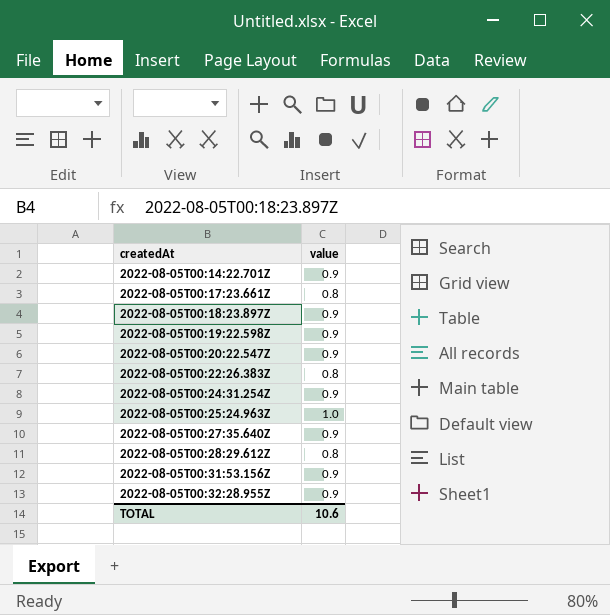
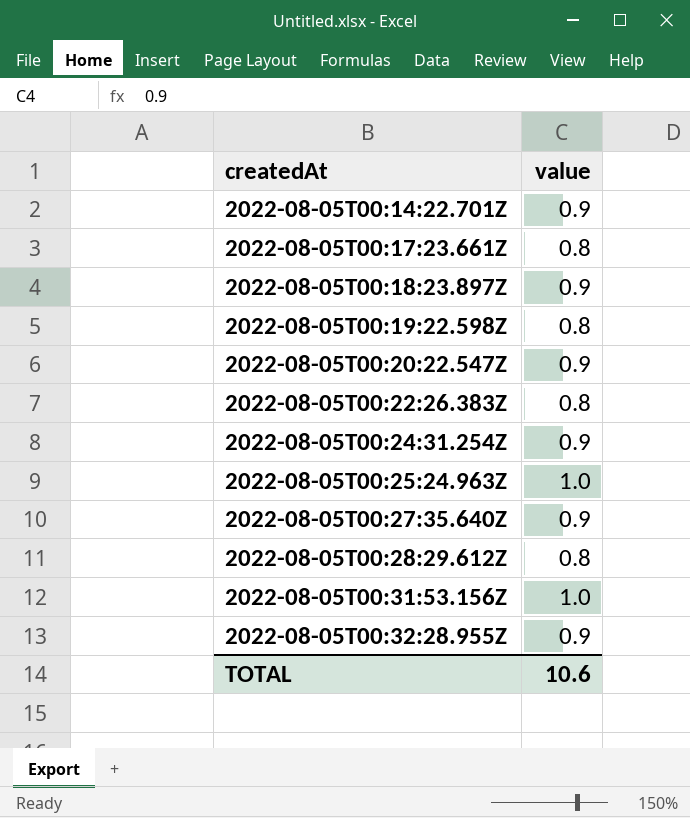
2022-08-05T00:19:22.598Z | value: 0.9 -> 0.8
2022-08-05T00:31:53.156Z | value: 0.9 -> 1.0

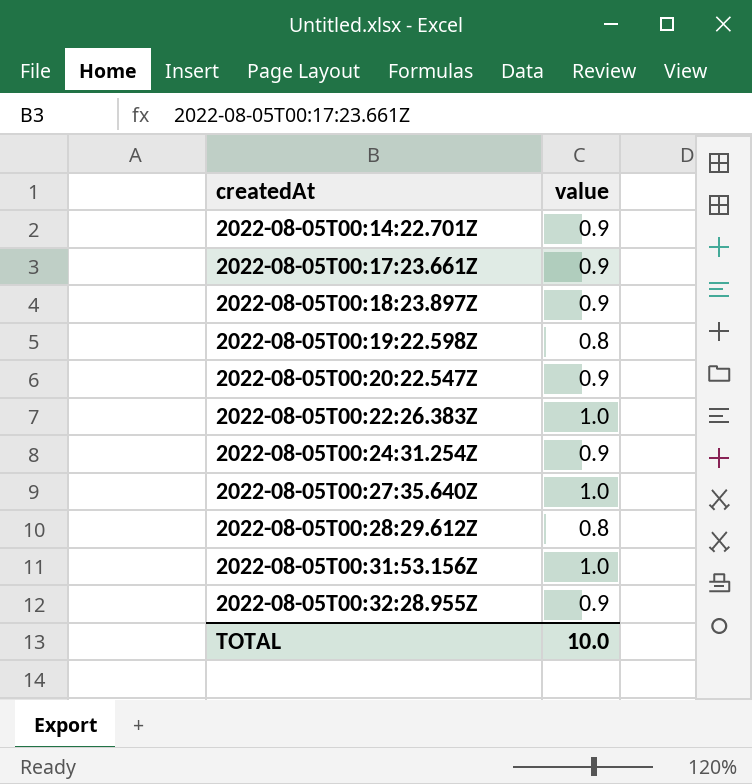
row 2022-08-05T00:25:24.963Z: 1.0 -> none
2022-08-05T00:17:23.661Z | value: 0.8 -> 0.9
2022-08-05T00:22:26.383Z | value: 0.8 -> 1.0
2022-08-05T00:27:35.640Z | value: 0.9 -> 1.0
TOTAL | value: 10.6 -> 10.0

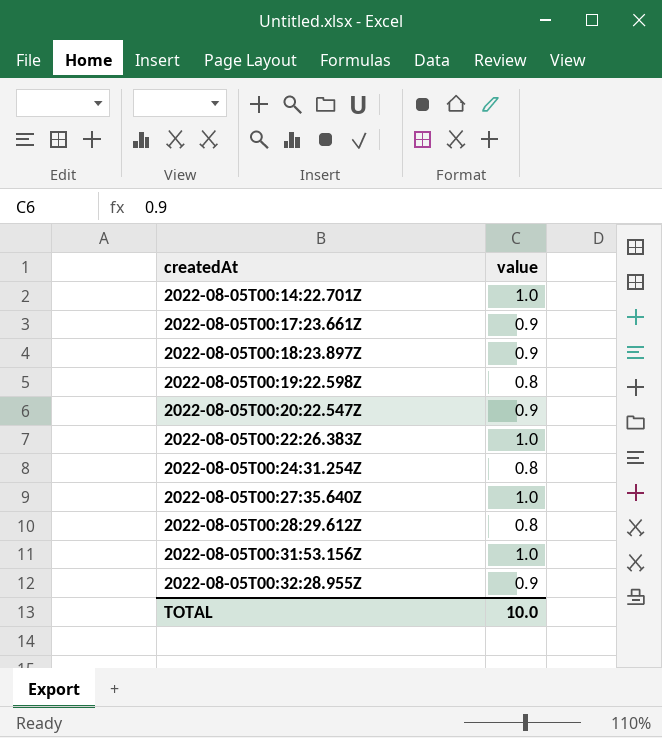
2022-08-05T00:14:22.701Z | value: 0.9 -> 1.0
2022-08-05T00:24:31.254Z | value: 0.9 -> 0.8

